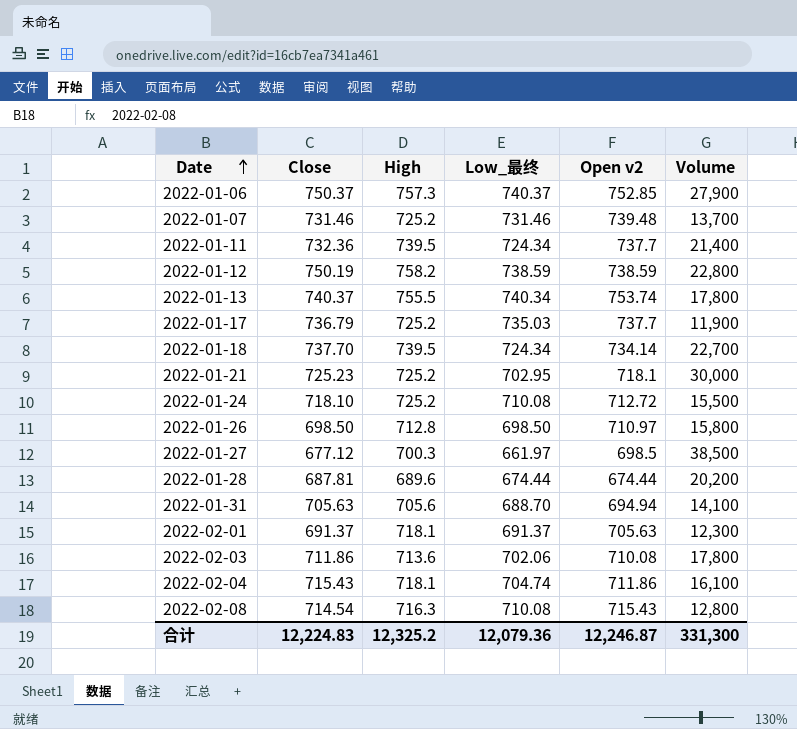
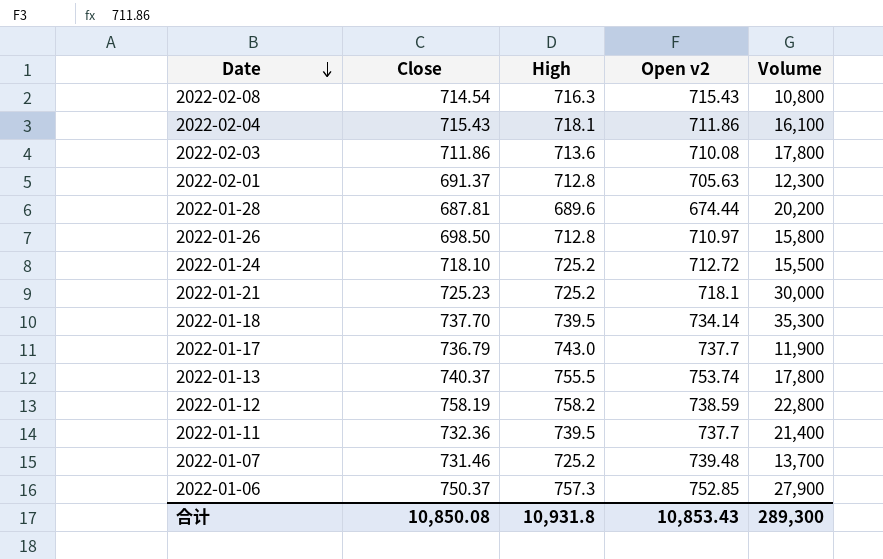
row order: Date ascending -> Date descending
column Low_最终 | position: 4 -> none
row 2022-01-27: 677.12 | 700.3 | 661.97 | 698.5 | 38,500 -> none
row 2022-01-31: 705.63 | 705.6 | 688.70 | 694.94 | 14,100 -> none
2022-02-08 | Volume: 12,800 -> 10,800
2022-02-01 | High: 718.1 -> 712.8
2022-01-18 | Volume: 22,700 -> 35,300
2022-01-17 | High: 725.2 -> 743.0
2022-01-12 | Close: 750.19 -> 758.19
合计 | Close: 12,224.83 -> 10,850.08
合计 | High: 12,325.2 -> 10,931.8
合计 | Open v2: 12,246.87 -> 10,853.43
合计 | Volume: 331,300 -> 289,300

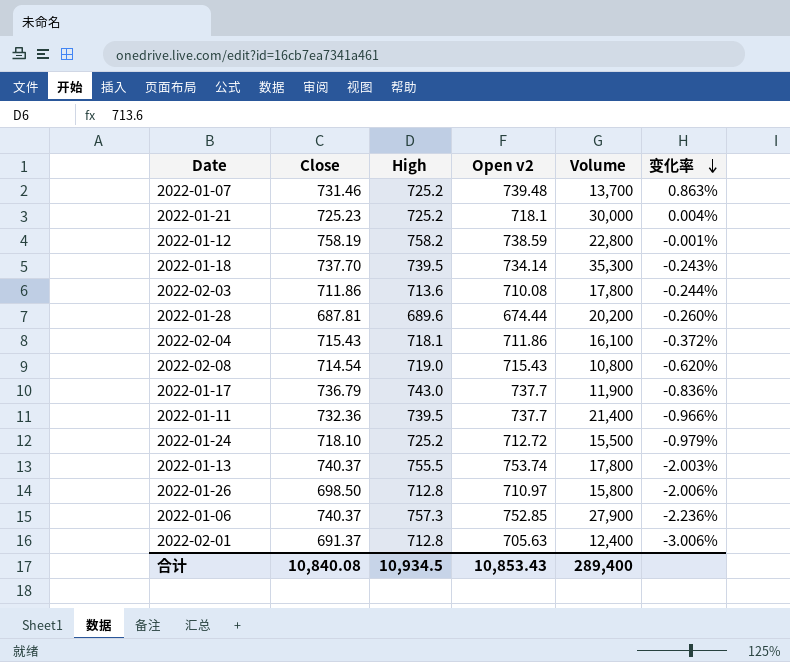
row order: Date descending -> 变化率 descending
column 变化率 | formula: none -> ([Close] - [High]) / [High]
2022-02-08 | High: 716.3 -> 719.0
2022-01-06 | Close: 750.37 -> 740.37
2022-02-01 | Volume: 12,300 -> 12,400
合计 | Close: 10,850.08 -> 10,840.08
合计 | High: 10,931.8 -> 10,934.5
合计 | Volume: 289,300 -> 289,400

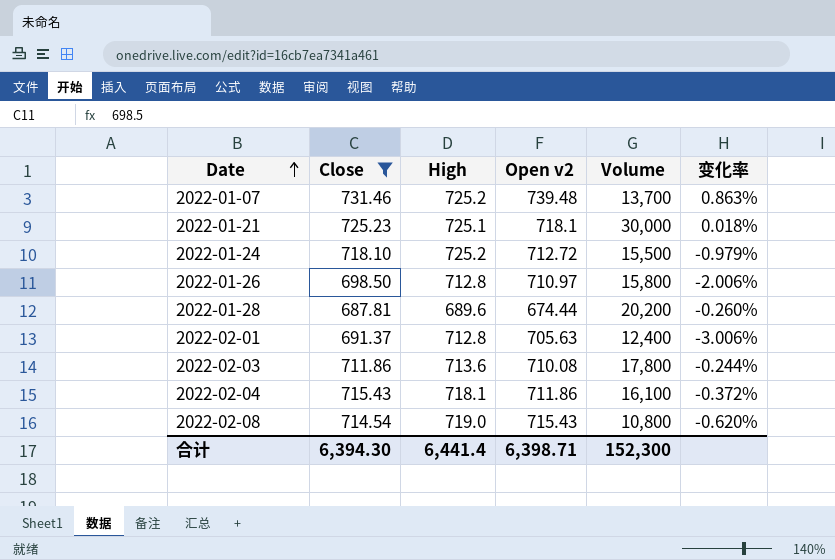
filter: none -> Close <= 731.46
row order: 变化率 descending -> Date ascending
2022-01-21 | High: 725.2 -> 725.1
2022-01-21 | 变化率: 0.004% -> 0.018%
合计 | Close: 10,840.08 -> 6,394.30
合计 | High: 10,934.5 -> 6,441.4
合计 | Open v2: 10,853.43 -> 6,398.71
合计 | Volume: 289,400 -> 152,300

